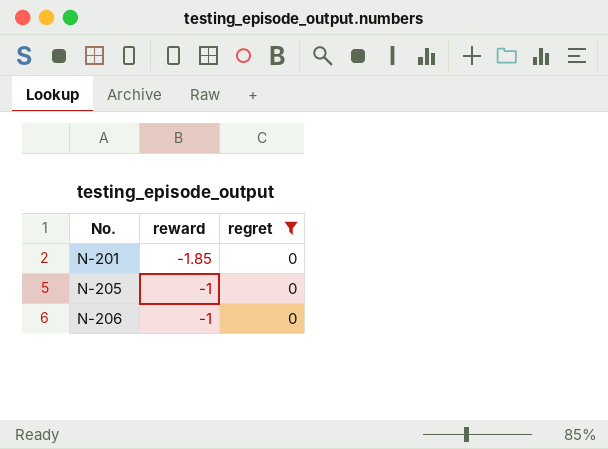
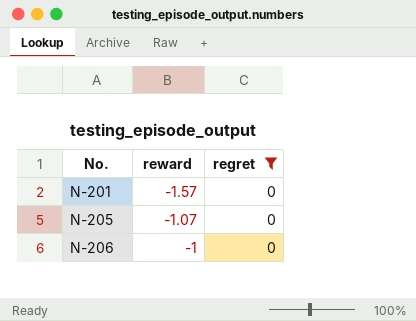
N-201 | reward: -1.85 -> -1.57
N-205 | reward: -1 -> -1.07

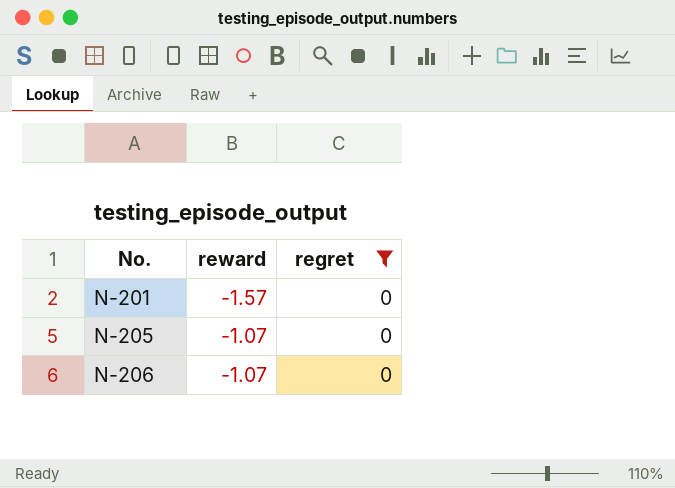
N-206 | reward: -1 -> -1.07

